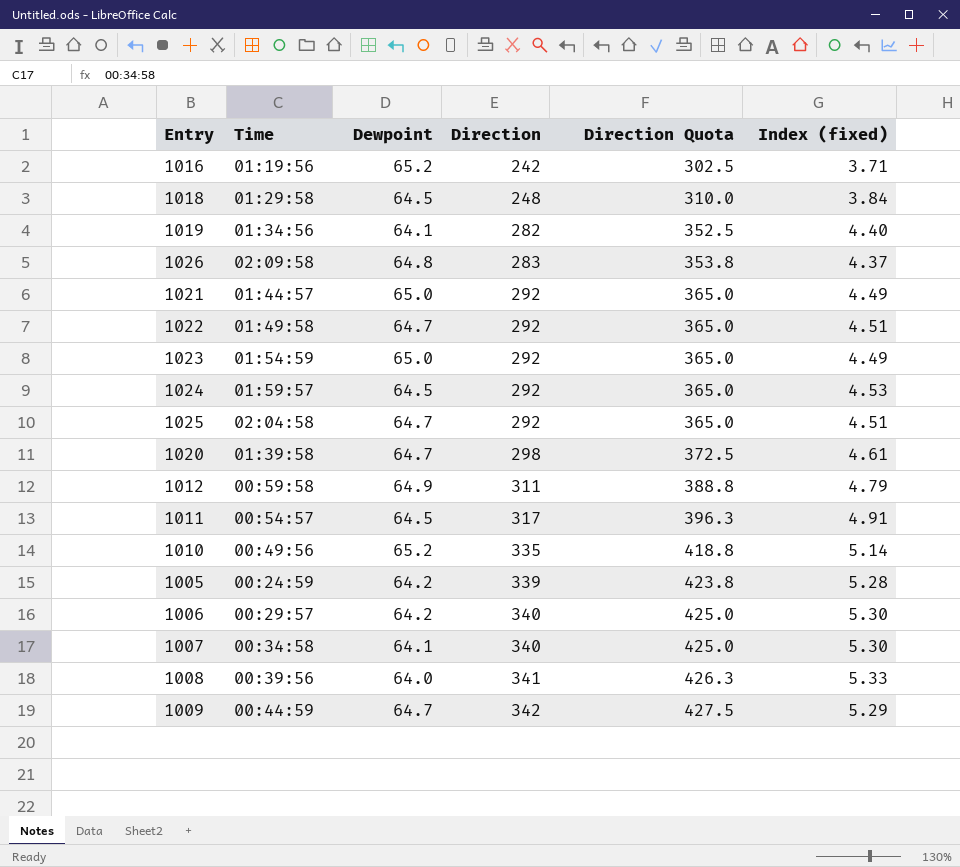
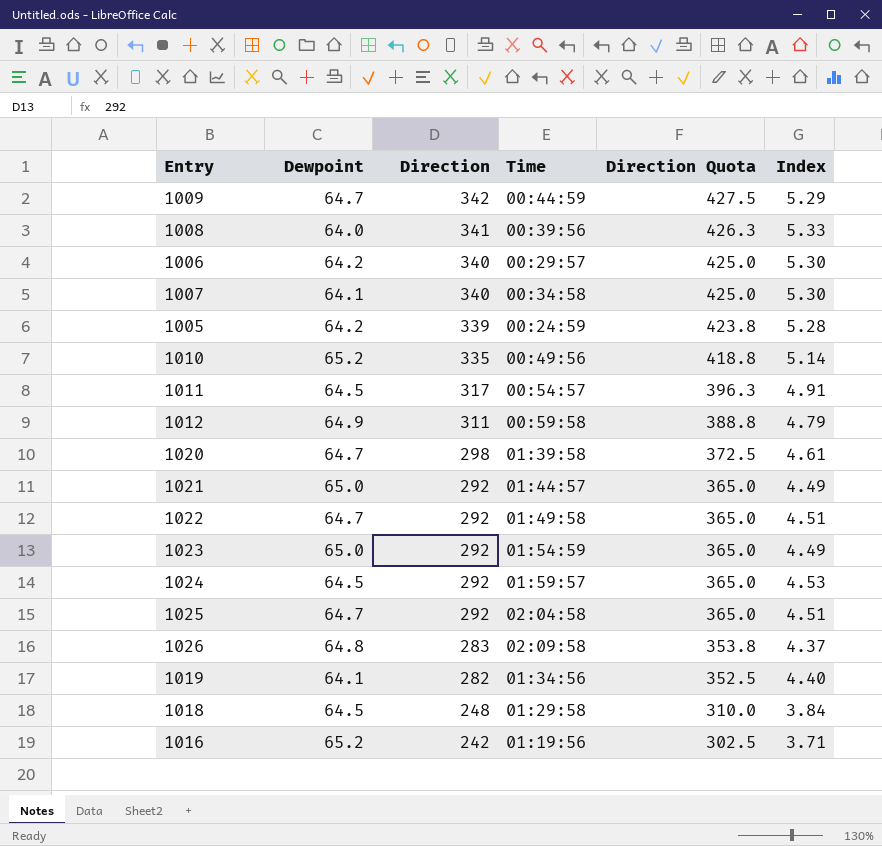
row order: Direction ascending -> Direction descending
column Time | position: 2 -> 4
column name: Index (fixed) -> Index

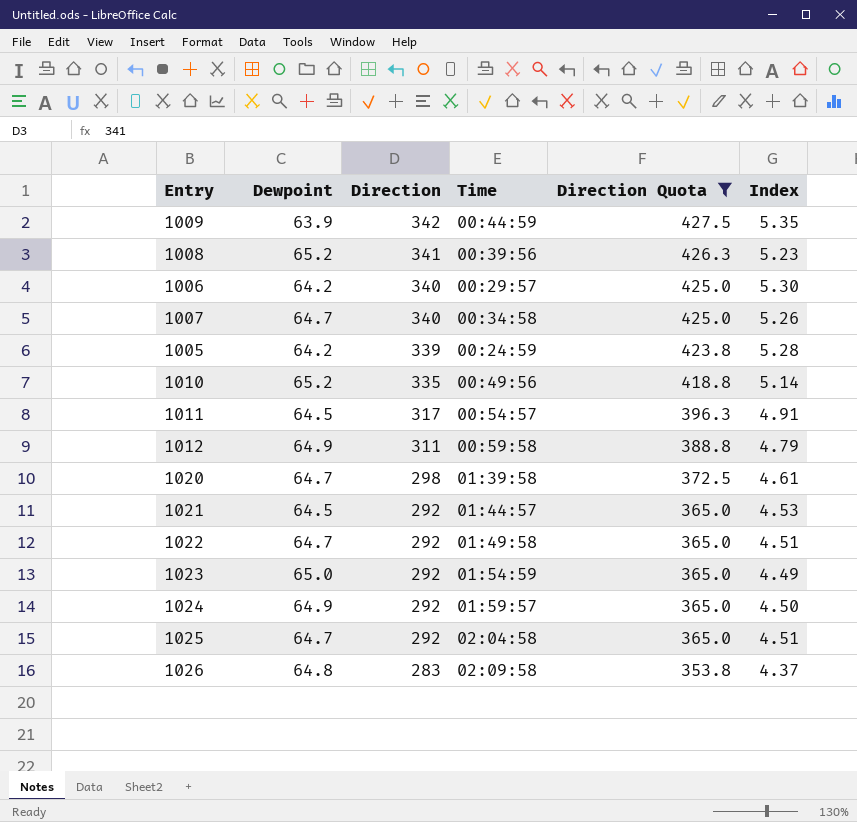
filter: none -> Direction Quota >= 353.8
1009 | Dewpoint: 64.7 -> 63.9
1009 | Index: 5.29 -> 5.35
1008 | Dewpoint: 64.0 -> 65.2
1008 | Index: 5.33 -> 5.23
1007 | Dewpoint: 64.1 -> 64.7
1007 | Index: 5.30 -> 5.26
1021 | Dewpoint: 65.0 -> 64.5
1021 | Index: 4.49 -> 4.53
1024 | Dewpoint: 64.5 -> 64.9
1024 | Index: 4.53 -> 4.50

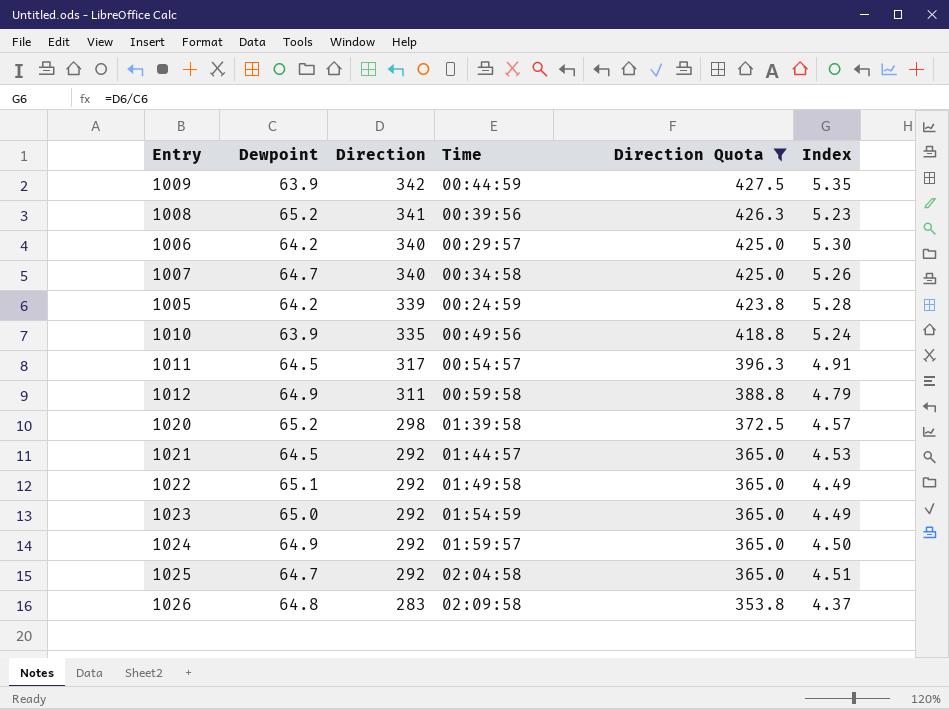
1010 | Dewpoint: 65.2 -> 63.9
1010 | Index: 5.14 -> 5.24
1020 | Dewpoint: 64.7 -> 65.2
1020 | Index: 4.61 -> 4.57
1022 | Dewpoint: 64.7 -> 65.1
1022 | Index: 4.51 -> 4.49

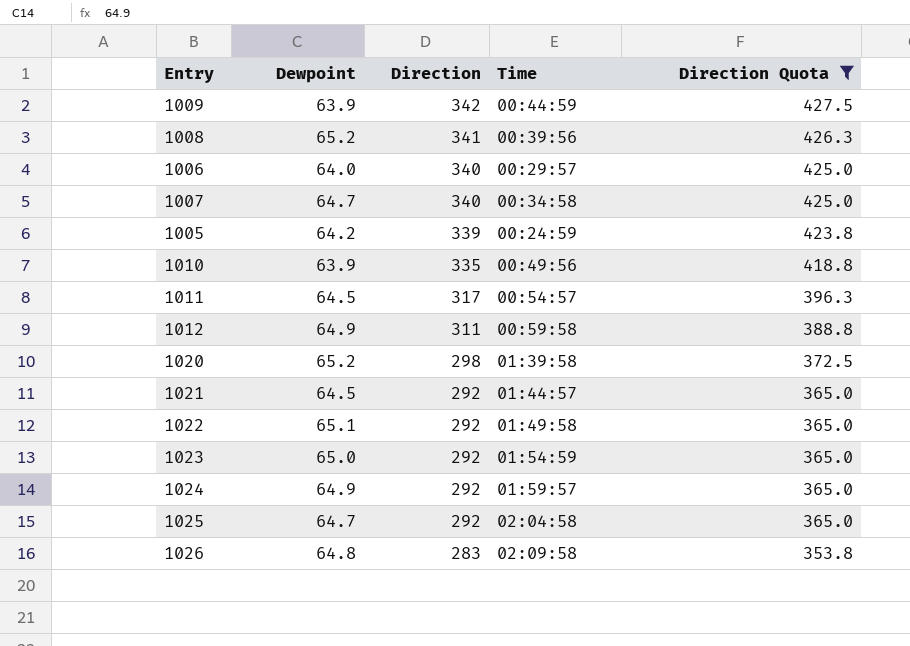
column Index | formula: [Direction] / [Dewpoint] -> none
1006 | Dewpoint: 64.2 -> 64.0

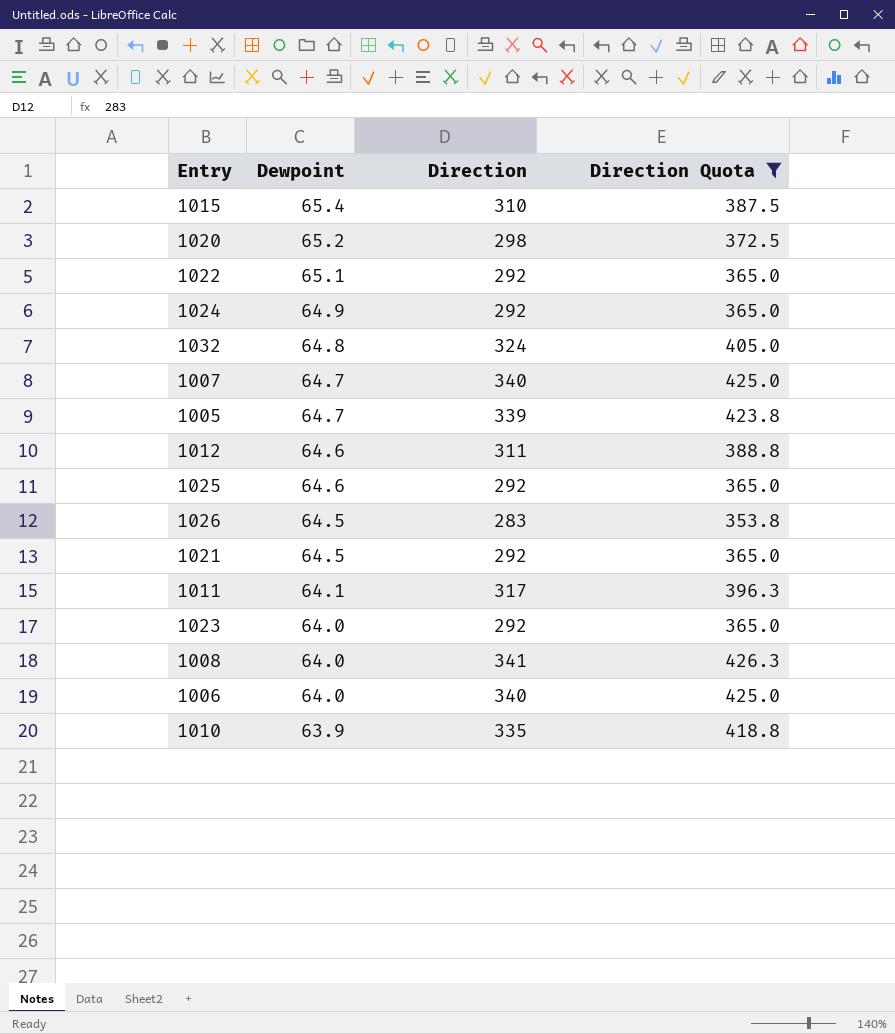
row order: Direction descending -> Dewpoint descending
column Time | position: 4 -> none
row 1009: 63.9 | 342 | 00:44:59 | 427.5 -> none
row 1015: none -> 65.4 | 310 | 387.5
row 1032: none -> 64.8 | 324 | 405.0
1005 | Dewpoint: 64.2 -> 64.7
1012 | Dewpoint: 64.9 -> 64.6
1025 | Dewpoint: 64.7 -> 64.6
1026 | Dewpoint: 64.8 -> 64.5
1011 | Dewpoint: 64.5 -> 64.1
1023 | Dewpoint: 65.0 -> 64.0
1008 | Dewpoint: 65.2 -> 64.0

